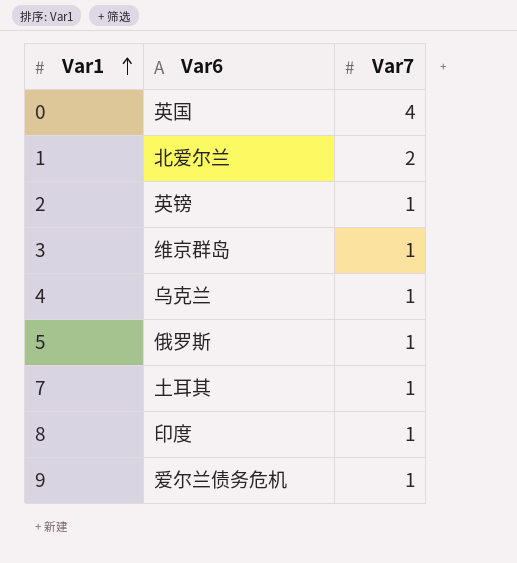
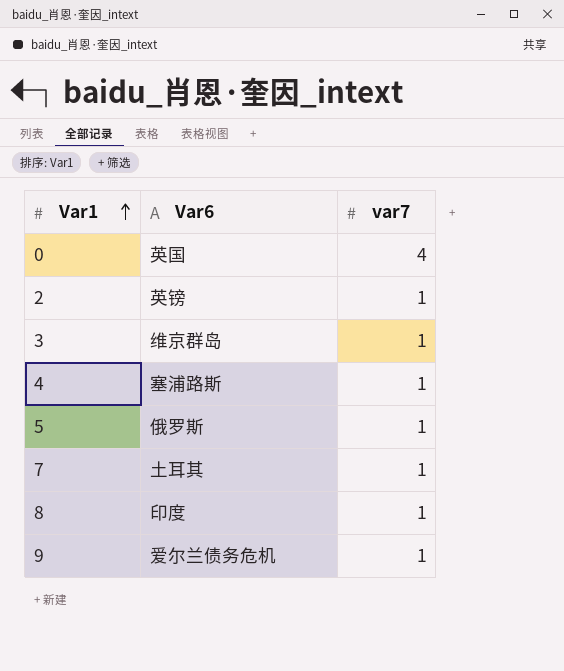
column name: Var7 -> var7
row 1: 北爱尔兰 | 2 -> none
4 | Var6: 乌克兰 -> 塞浦路斯

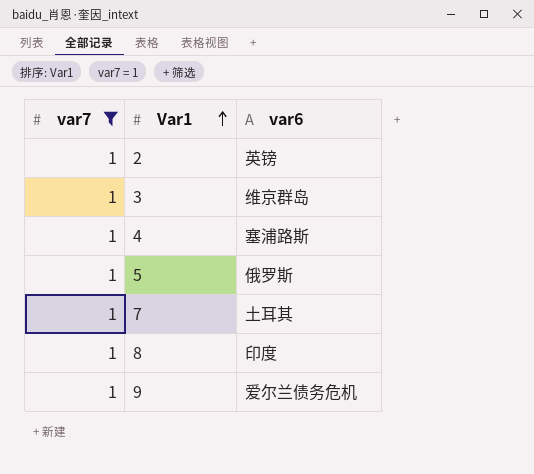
filter: none -> var7 = 1
column var7 | position: 3 -> 1
column name: Var6 -> var6

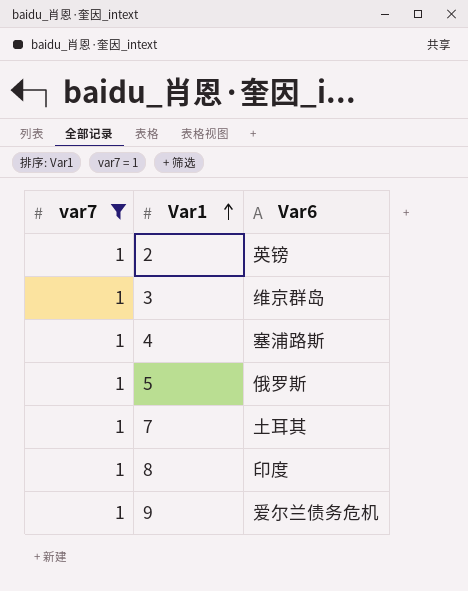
column name: var6 -> Var6

